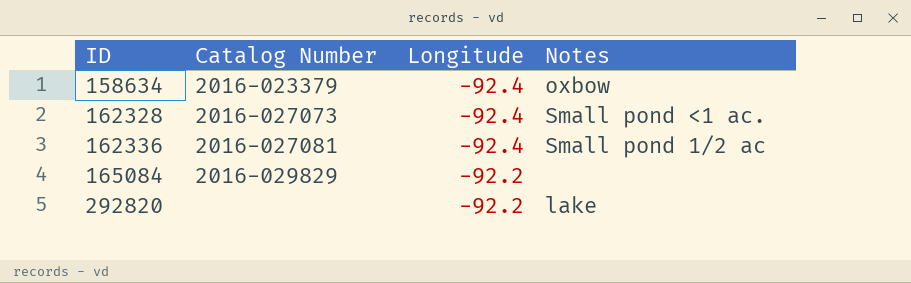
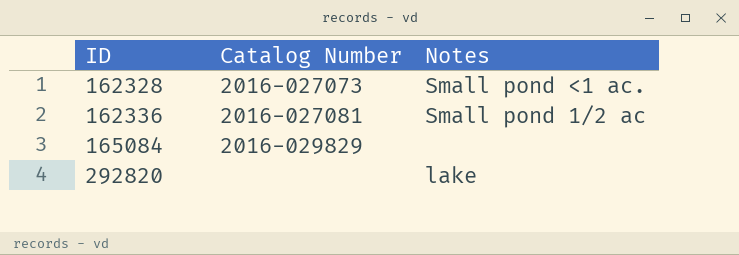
column Longitude | position: 3 -> none
row 158634: 2016-023379 | -92.4 | oxbow -> none

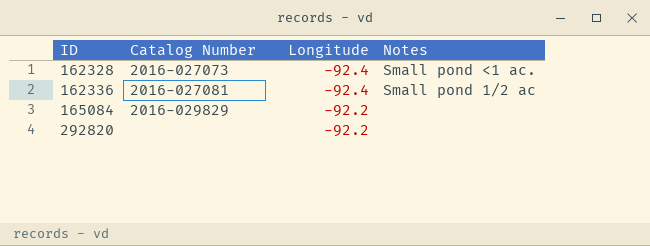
column Longitude | position: none -> 3
292820 | Notes: lake -> none

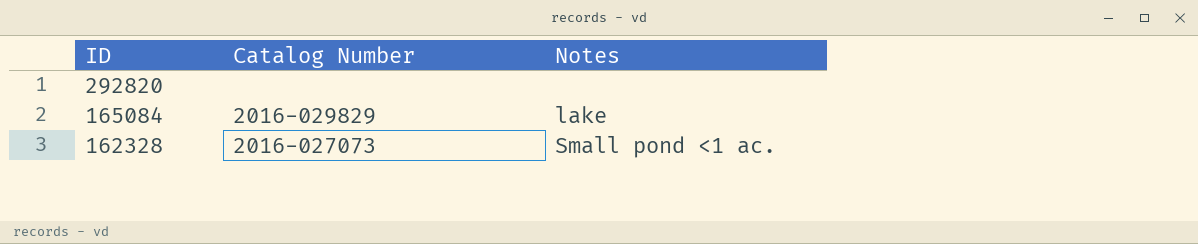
row order: ID ascending -> ID descending
column Longitude | position: 3 -> none
row 162336: 2016-027081 | -92.4 | Small pond 1/2 ac -> none
165084 | Notes: none -> lake

